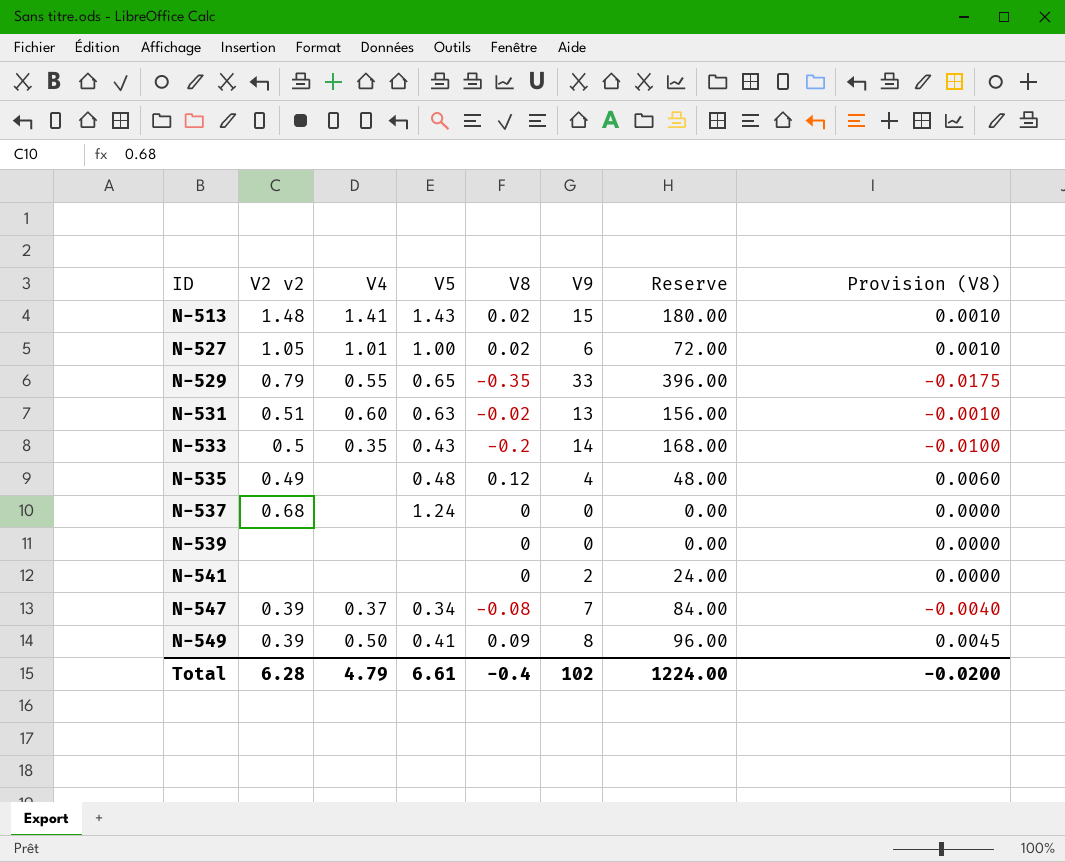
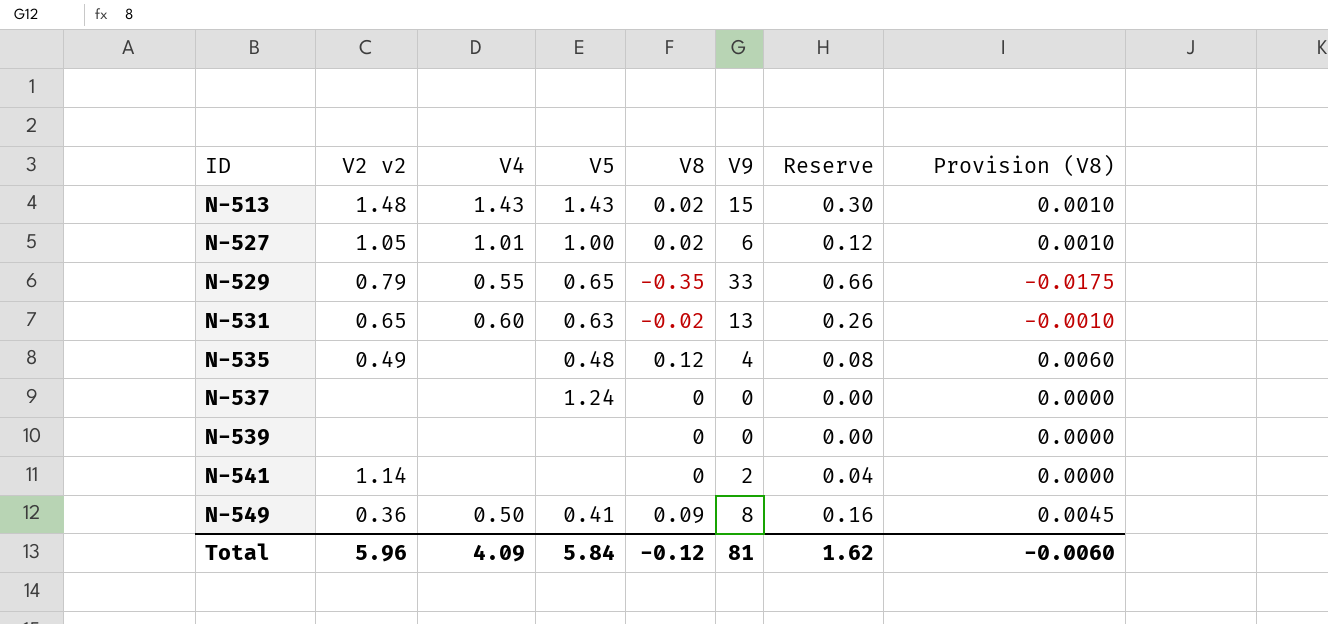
column Reserve | formula: [V9] * 12 -> [V9] * 0.02
row N-533: 0.5 | 0.35 | 0.43 | -0.2 | 14 | 168.00 | -0.0100 -> none
row N-547: 0.39 | 0.37 | 0.34 | -0.08 | 7 | 84.00 | -0.0040 -> none
N-513 | V4: 1.41 -> 1.43
N-531 | V2 v2: 0.51 -> 0.65
N-537 | V2 v2: 0.68 -> none
N-541 | V2 v2: none -> 1.14
N-549 | V2 v2: 0.39 -> 0.36
Total | V2 v2: 6.28 -> 5.96
Total | V4: 4.79 -> 4.09
Total | V5: 6.61 -> 5.84
Total | V8: -0.4 -> -0.12
Total | V9: 102 -> 81
Total | Reserve: 1224.00 -> 1.62
Total | Provision (V8): -0.0200 -> -0.0060

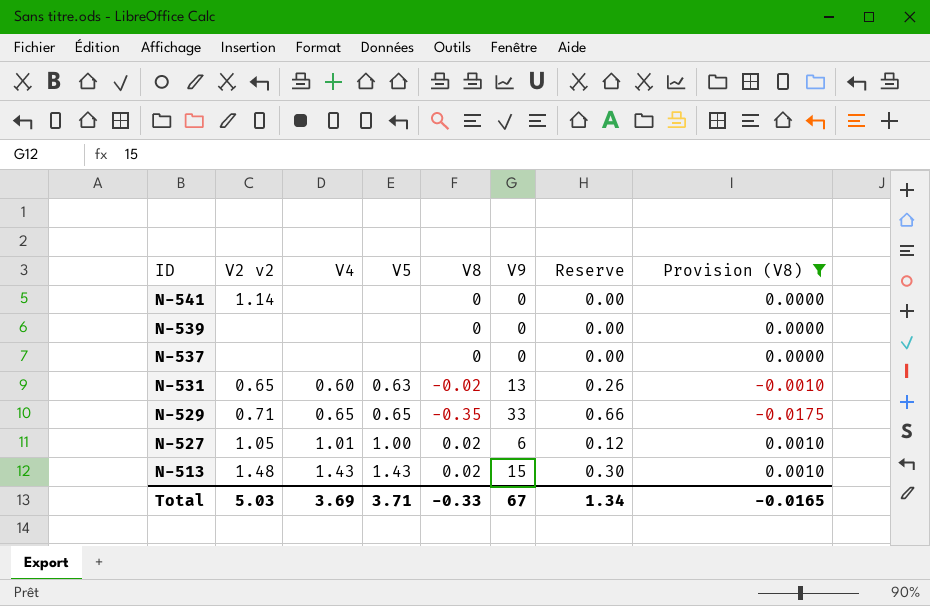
filter: none -> Provision (V8) <= 0.0010
row order: ID ascending -> ID descending
N-541 | V9: 2 -> 0
N-541 | Reserve: 0.04 -> 0.00
N-537 | V5: 1.24 -> none
N-529 | V2 v2: 0.79 -> 0.71
N-529 | V4: 0.55 -> 0.65
Total | V2 v2: 5.96 -> 5.03
Total | V4: 4.09 -> 3.69
Total | V5: 5.84 -> 3.71
Total | V8: -0.12 -> -0.33
Total | V9: 81 -> 67
Total | Reserve: 1.62 -> 1.34
Total | Provision (V8): -0.0060 -> -0.0165

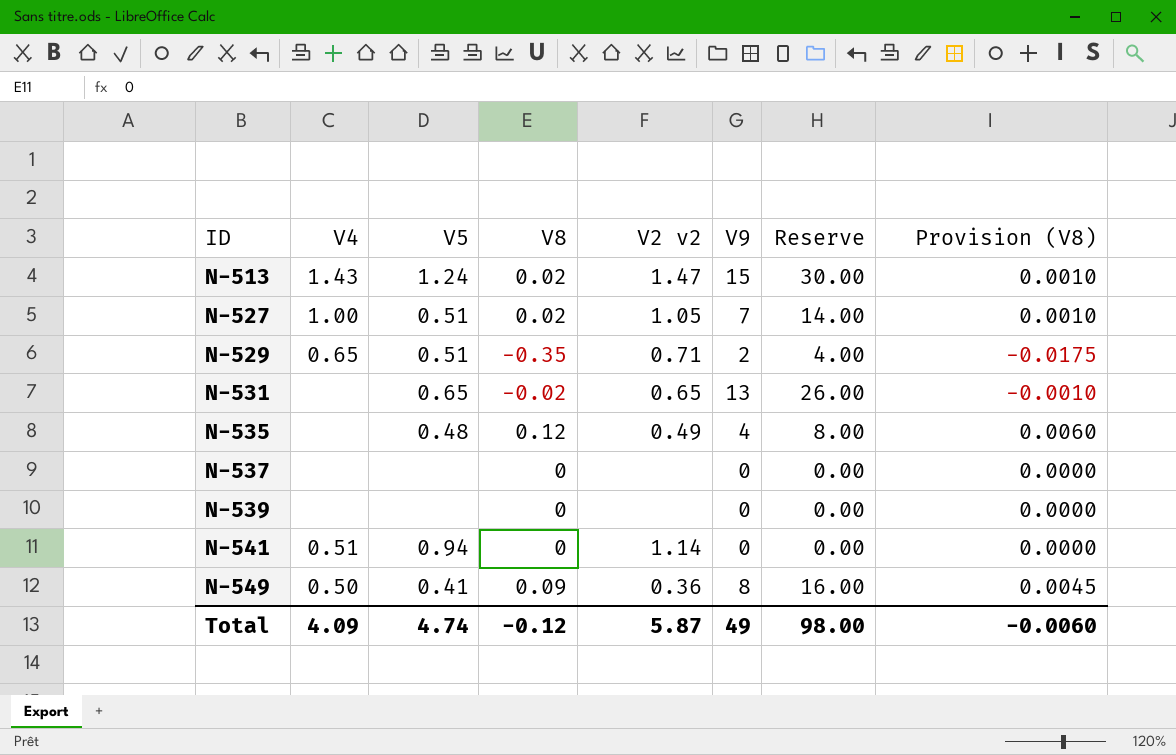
filter: Provision (V8) <= 0.0010 -> none
row order: ID descending -> ID ascending
column V2 v2 | position: 2 -> 5
column Reserve | formula: [V9] * 0.02 -> [V9] * 2
N-513 | V5: 1.43 -> 1.24
N-513 | V2 v2: 1.48 -> 1.47
N-527 | V4: 1.01 -> 1.00
N-527 | V5: 1.00 -> 0.51
N-527 | V9: 6 -> 7
N-529 | V5: 0.65 -> 0.51
N-529 | V9: 33 -> 2
N-531 | V4: 0.60 -> none
N-531 | V5: 0.63 -> 0.65
N-541 | V4: none -> 0.51
N-541 | V5: none -> 0.94
Total | V4: 3.69 -> 4.09
Total | V5: 3.71 -> 4.74
Total | V8: -0.33 -> -0.12
Total | V2 v2: 5.03 -> 5.87
Total | V9: 67 -> 49
Total | Reserve: 1.34 -> 98.00
Total | Provision (V8): -0.0165 -> -0.0060

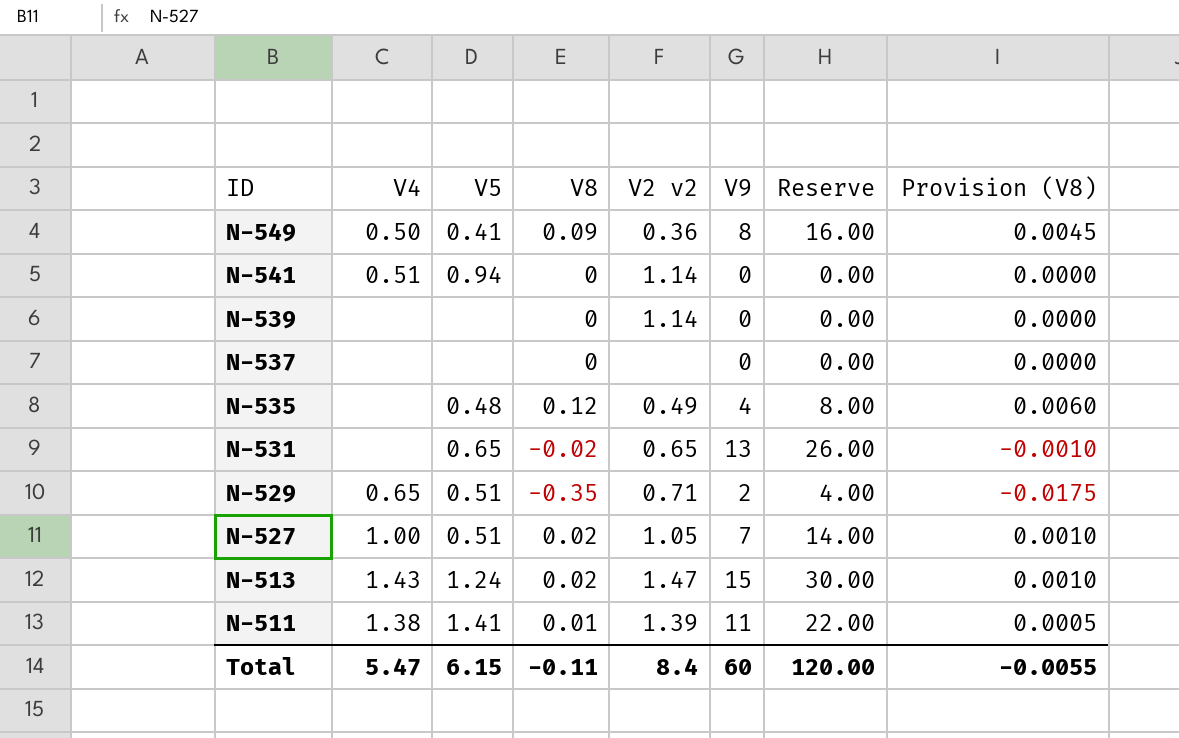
row order: ID ascending -> ID descending
N-539 | V2 v2: none -> 1.14
row N-511: none -> 1.38 | 1.41 | 0.01 | 1.39 | 11 | 22.00 | 0.0005
Total | V4: 4.09 -> 5.47
Total | V5: 4.74 -> 6.15
Total | V8: -0.12 -> -0.11
Total | V2 v2: 5.87 -> 8.4
Total | V9: 49 -> 60
Total | Reserve: 98.00 -> 120.00
Total | Provision (V8): -0.0060 -> -0.0055

